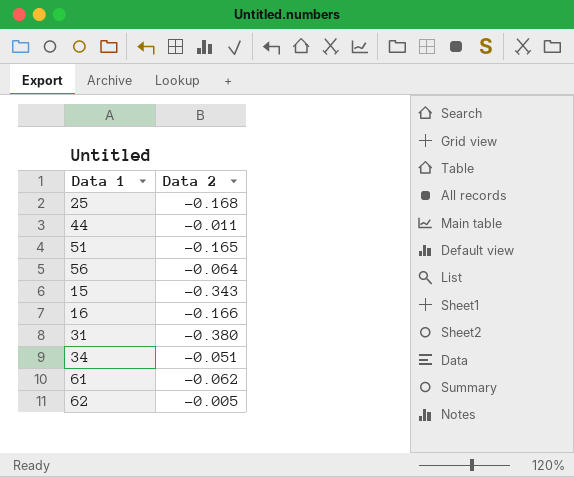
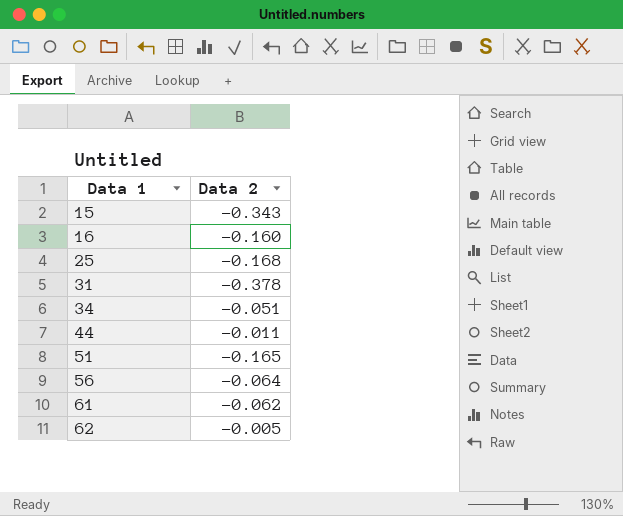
row order: none -> Data 1 ascending
16 | Data 2: -0.166 -> -0.160
31 | Data 2: -0.380 -> -0.378

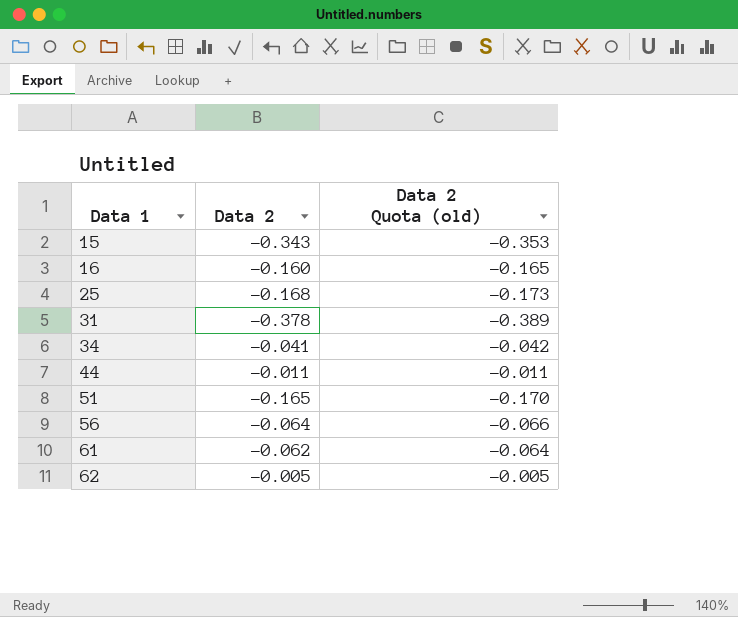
column Data 2 Quota (old) | formula: none -> [Data 2] * 1.03
34 | Data 2: -0.051 -> -0.041

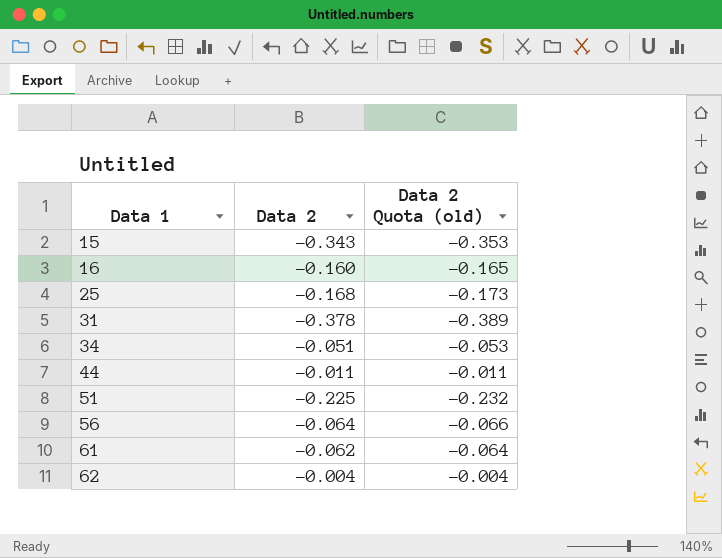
34 | Data 2: -0.041 -> -0.051
34 | Data 2 Quota (old): -0.042 -> -0.053
51 | Data 2: -0.165 -> -0.225
51 | Data 2 Quota (old): -0.170 -> -0.232
62 | Data 2: -0.005 -> -0.004
62 | Data 2 Quota (old): -0.005 -> -0.004

